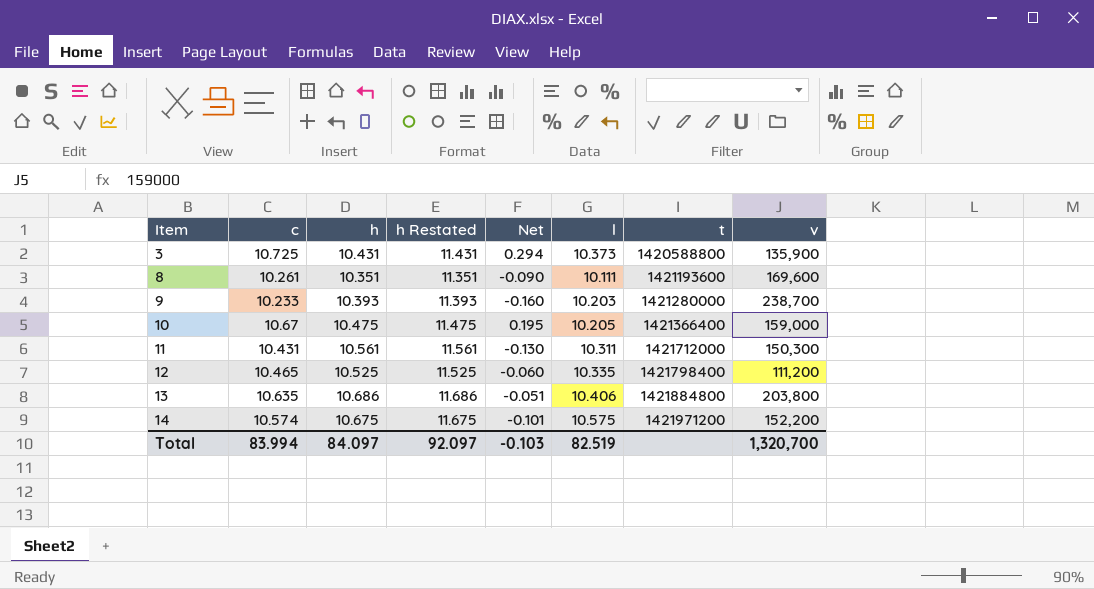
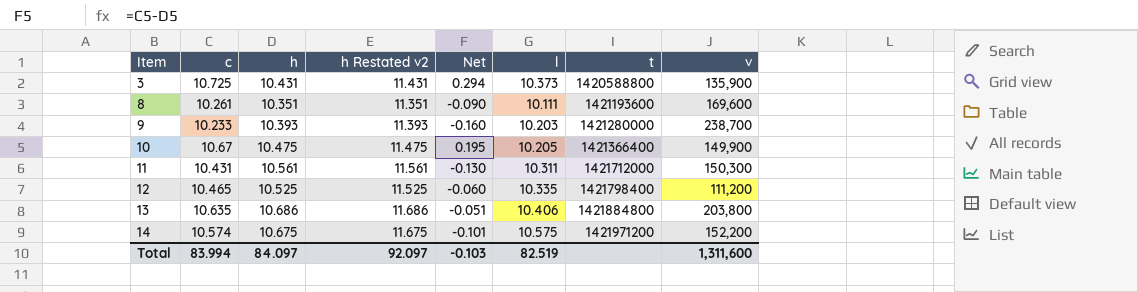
column name: h Restated -> h Restated v2
10 | v: 159,000 -> 149,900
Total | v: 1,320,700 -> 1,311,600

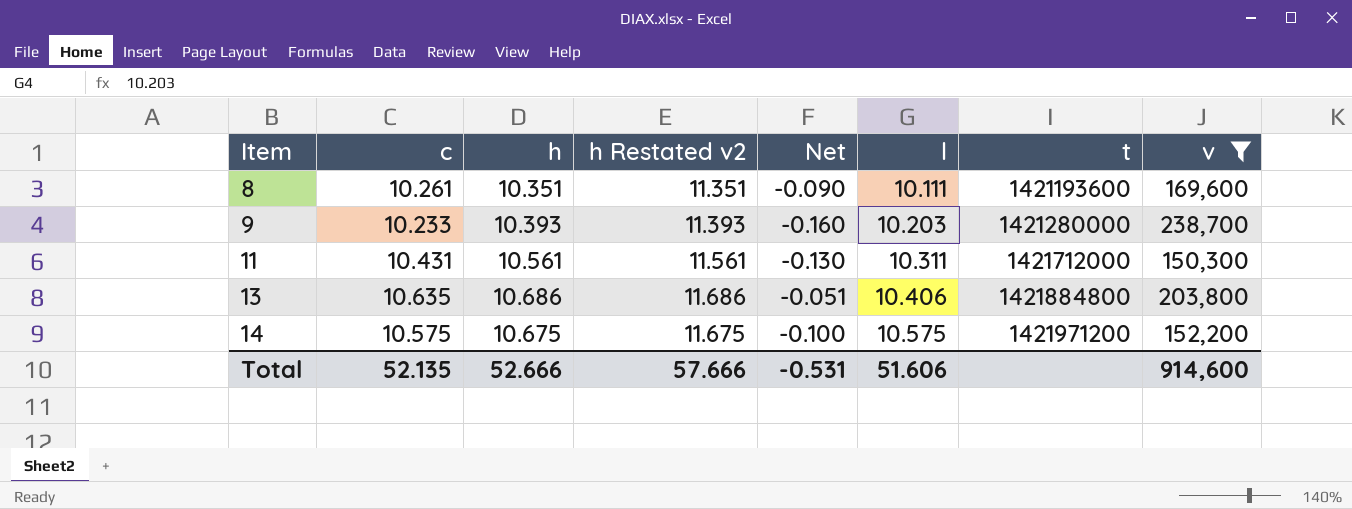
filter: none -> v >= 150,300
14 | c: 10.574 -> 10.575
14 | Net: -0.101 -> -0.100
Total | c: 83.994 -> 52.135
Total | h: 84.097 -> 52.666
Total | h Restated v2: 92.097 -> 57.666
Total | Net: -0.103 -> -0.531
Total | l: 82.519 -> 51.606
Total | v: 1,311,600 -> 914,600

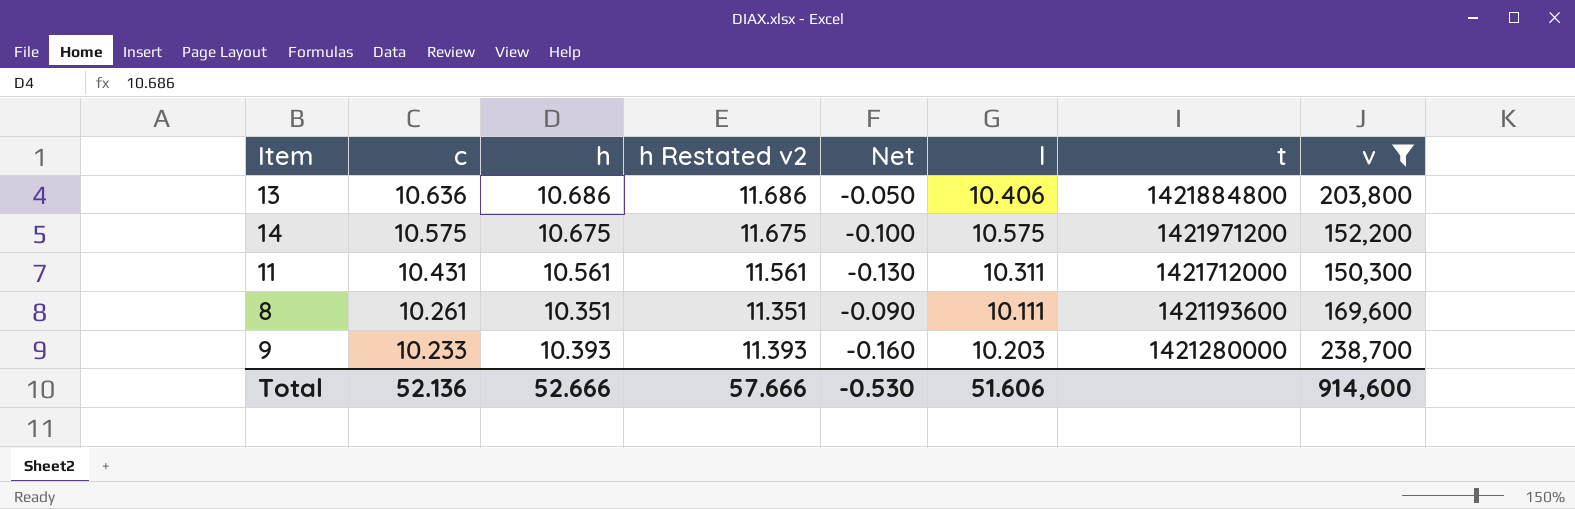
row order: Item ascending -> c descending
13 | c: 10.635 -> 10.636
13 | Net: -0.051 -> -0.050
Total | c: 52.135 -> 52.136
Total | Net: -0.531 -> -0.530

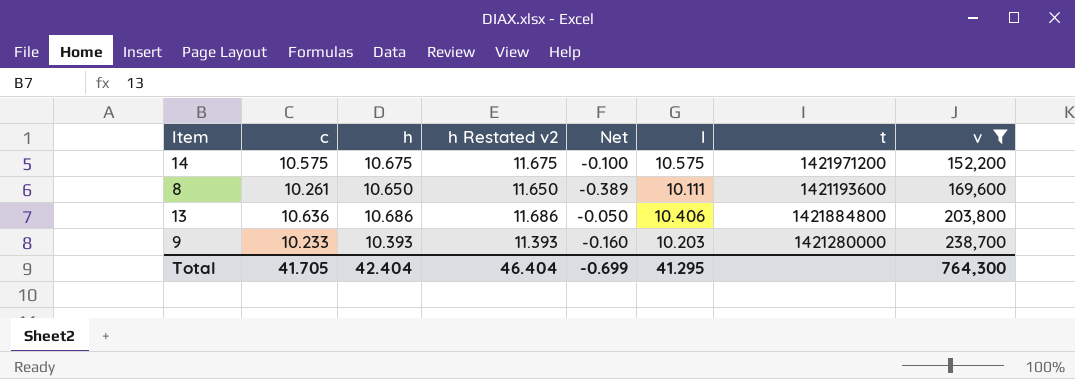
row order: c descending -> v ascending
row 11: 10.431 | 10.561 | 11.561 | -0.130 | 10.311 | 1421712000 | 150,300 -> none
8 | h: 10.351 -> 10.650
8 | h Restated v2: 11.351 -> 11.650
8 | Net: -0.090 -> -0.389
Total | c: 52.136 -> 41.705
Total | h: 52.666 -> 42.404
Total | h Restated v2: 57.666 -> 46.404
Total | Net: -0.530 -> -0.699
Total | l: 51.606 -> 41.295
Total | v: 914,600 -> 764,300

